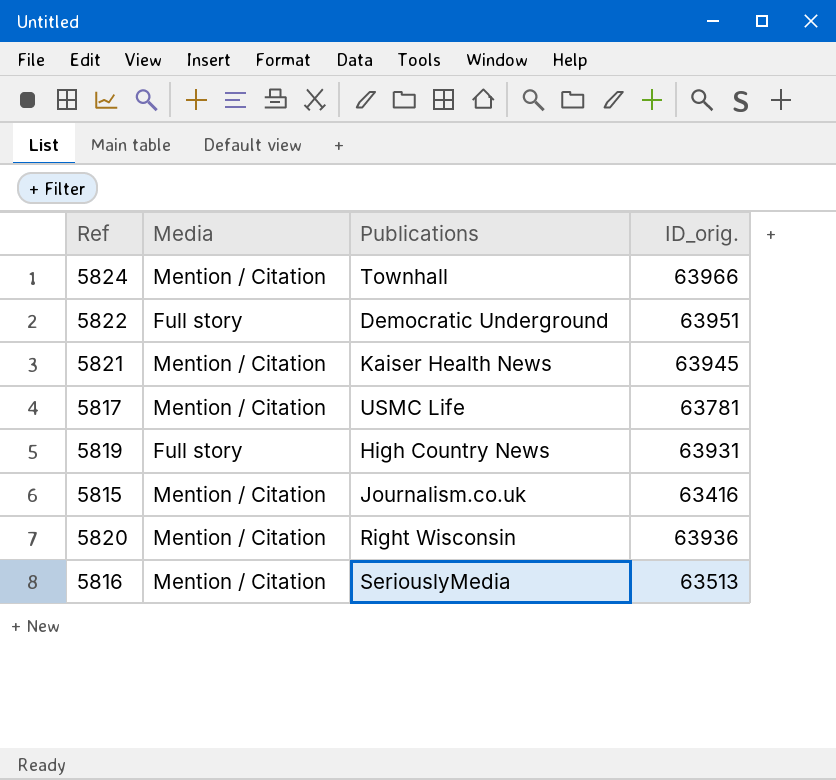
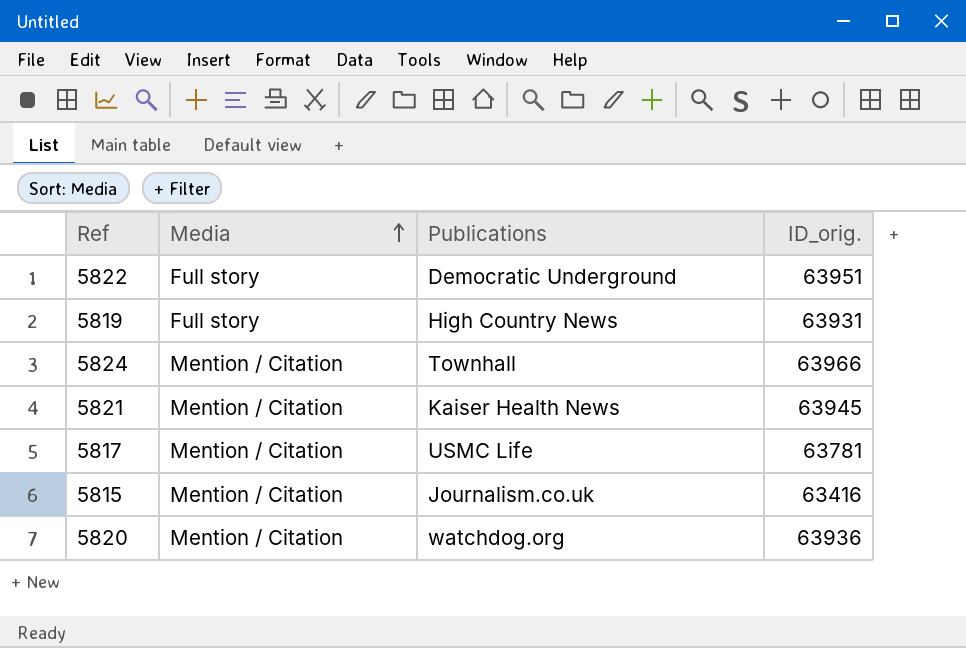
row order: none -> Media ascending
row 5816: Mention / Citation | SeriouslyMedia | 63513 -> none
5820 | Publications: Right Wisconsin -> watchdog.org

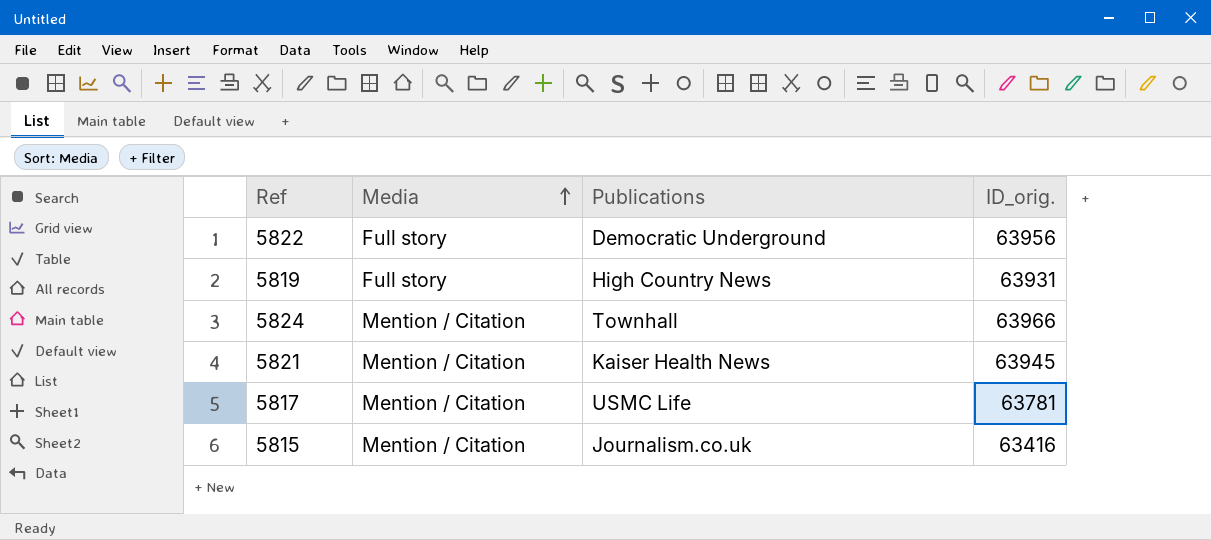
row 5820: Mention / Citation | watchdog.org | 63936 -> none
5822 | ID_orig.: 63951 -> 63956

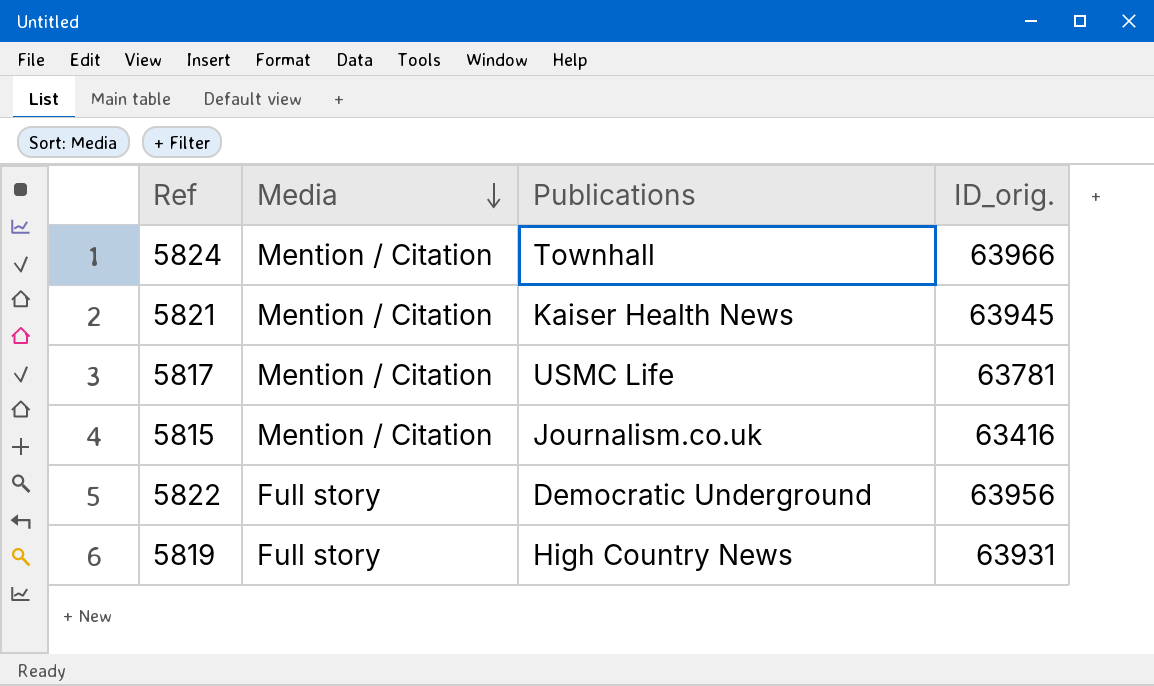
row order: Media ascending -> Media descending

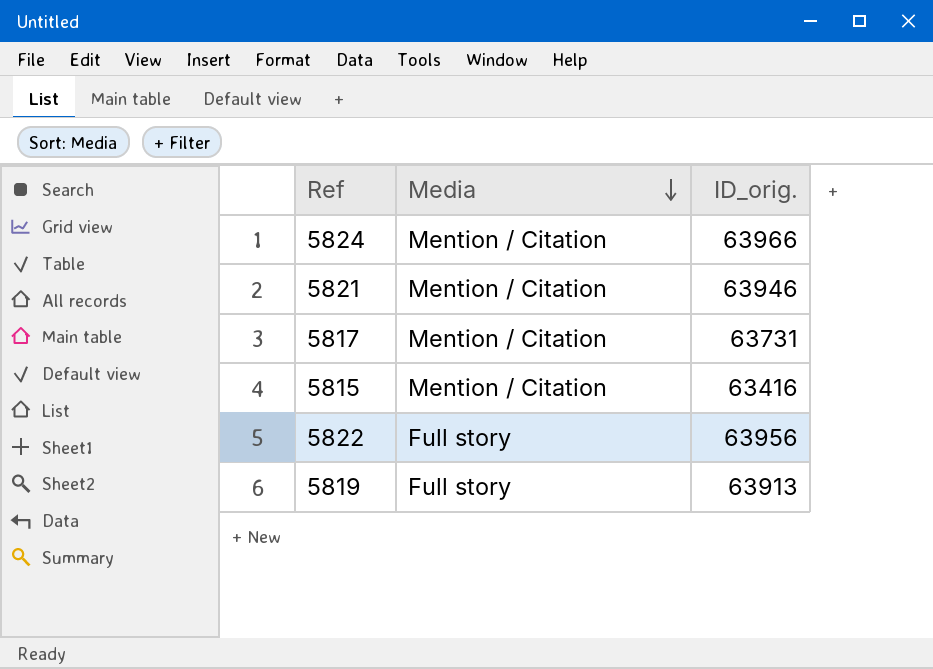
column Publications | position: 3 -> none
5821 | ID_orig.: 63945 -> 63946
5817 | ID_orig.: 63781 -> 63731
5819 | ID_orig.: 63931 -> 63913

